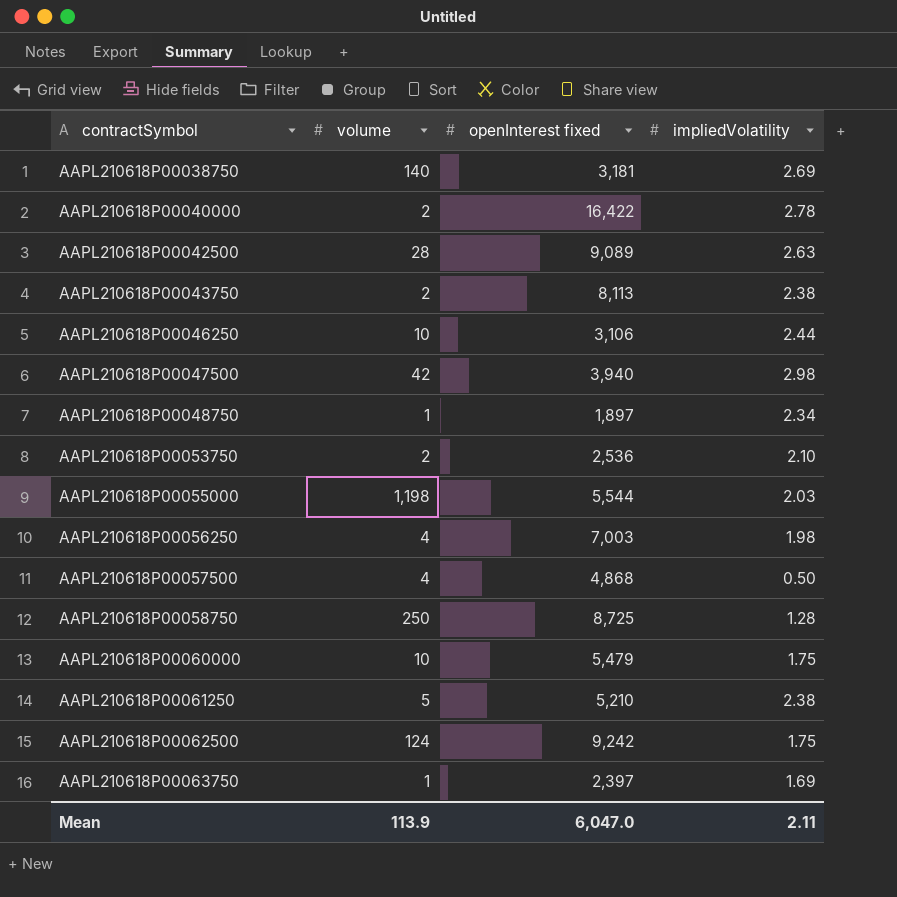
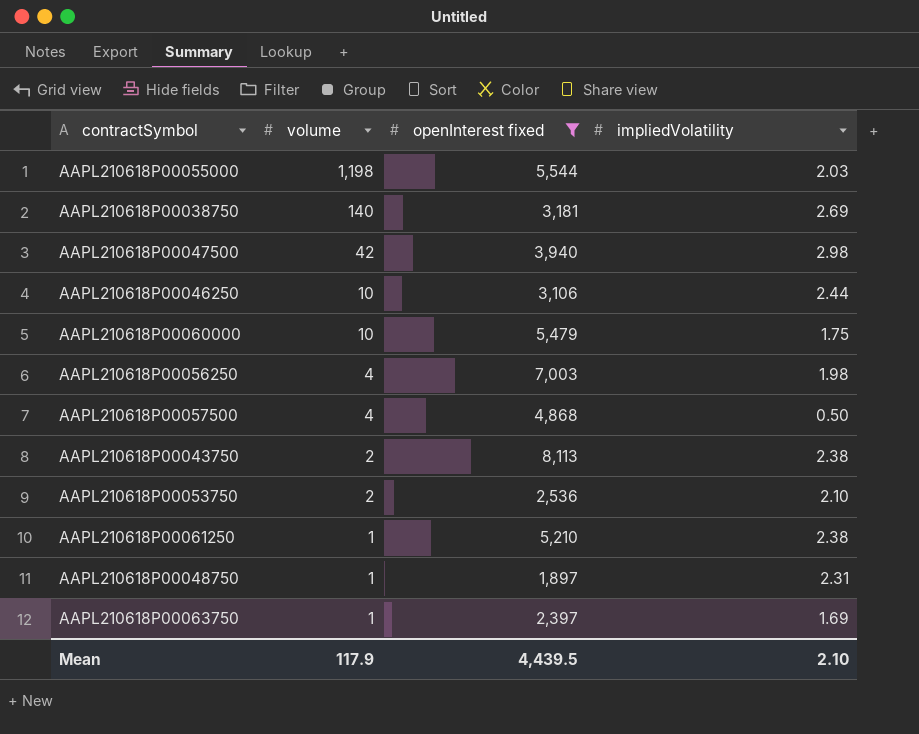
filter: none -> openInterest fixed <= 8,113
row order: contractSymbol ascending -> volume descending
AAPL210618P00061250 | volume: 5 -> 1
AAPL210618P00048750 | impliedVolatility: 2.34 -> 2.31
Mean | volume: 113.9 -> 117.9
Mean | openInterest fixed: 6,047.0 -> 4,439.5
Mean | impliedVolatility: 2.11 -> 2.10

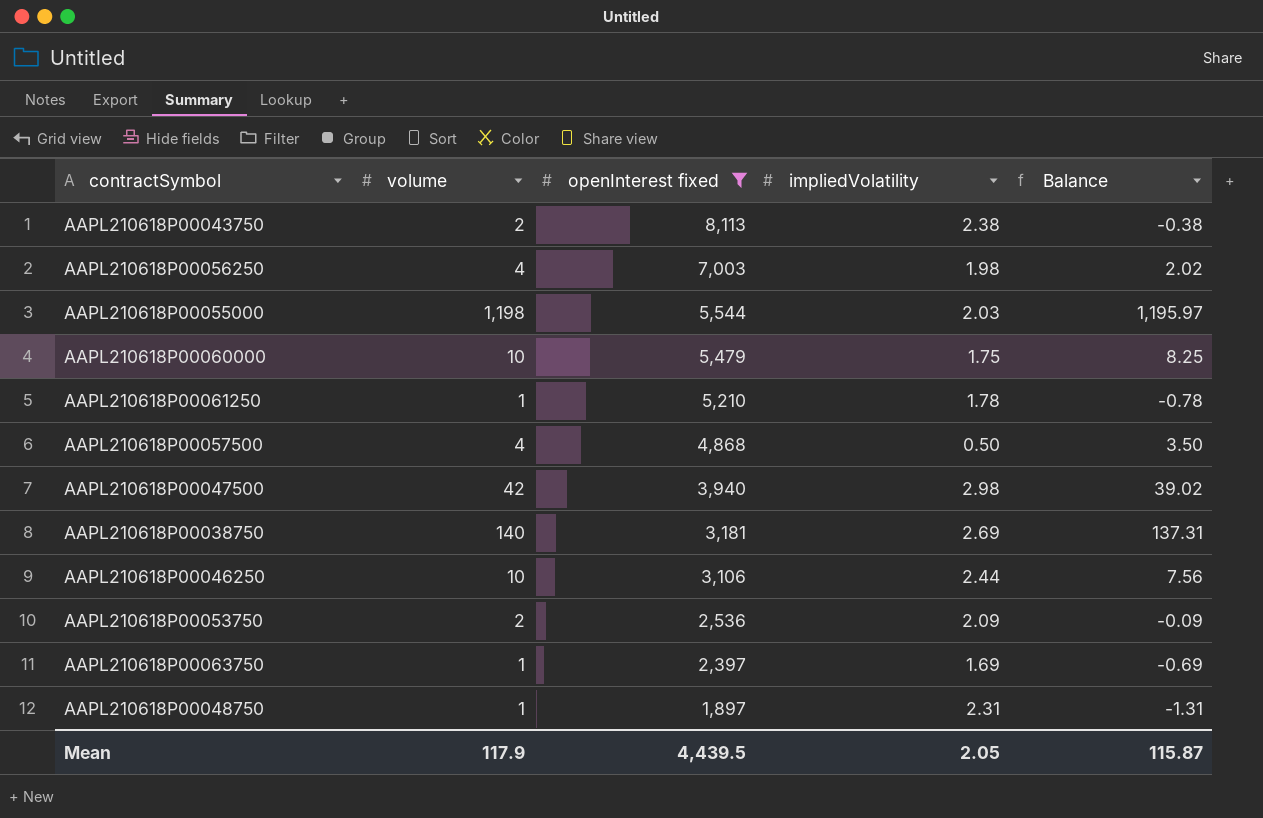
row order: volume descending -> openInterest fixed descending
column Balance | formula: none -> [volume] - [impliedVolatility]
AAPL210618P00061250 | impliedVolatility: 2.38 -> 1.78
AAPL210618P00053750 | impliedVolatility: 2.10 -> 2.09
Mean | impliedVolatility: 2.10 -> 2.05

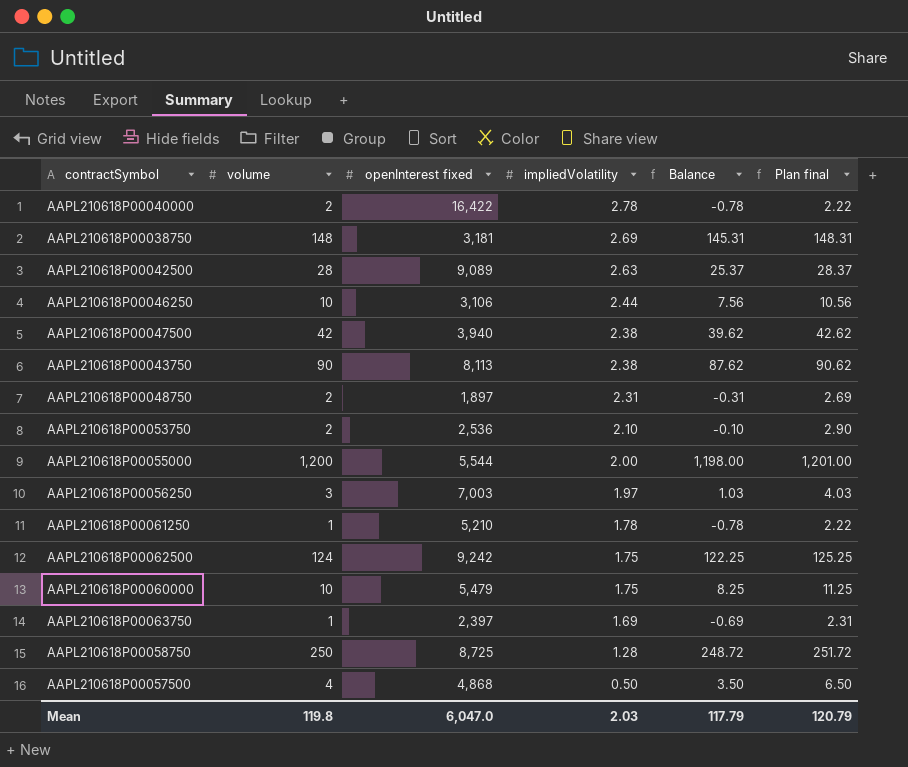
filter: openInterest fixed <= 8,113 -> none
row order: openInterest fixed descending -> impliedVolatility descending
column Plan final | formula: none -> [Balance] + 3
AAPL210618P00038750 | volume: 140 -> 148
AAPL210618P00038750 | Balance: 137.31 -> 145.31
AAPL210618P00047500 | impliedVolatility: 2.98 -> 2.38
AAPL210618P00047500 | Balance: 39.02 -> 39.62
AAPL210618P00043750 | volume: 2 -> 90
AAPL210618P00043750 | Balance: -0.38 -> 87.62
AAPL210618P00048750 | volume: 1 -> 2
AAPL210618P00048750 | Balance: -1.31 -> -0.31
AAPL210618P00053750 | impliedVolatility: 2.09 -> 2.10
AAPL210618P00053750 | Balance: -0.09 -> -0.10
AAPL210618P00055000 | volume: 1,198 -> 1,200
AAPL210618P00055000 | impliedVolatility: 2.03 -> 2.00
AAPL210618P00055000 | Balance: 1,195.97 -> 1,198.00
AAPL210618P00056250 | volume: 4 -> 3
AAPL210618P00056250 | impliedVolatility: 1.98 -> 1.97
AAPL210618P00056250 | Balance: 2.02 -> 1.03
Mean | volume: 117.9 -> 119.8
Mean | openInterest fixed: 4,439.5 -> 6,047.0
Mean | impliedVolatility: 2.05 -> 2.03
Mean | Balance: 115.87 -> 117.79

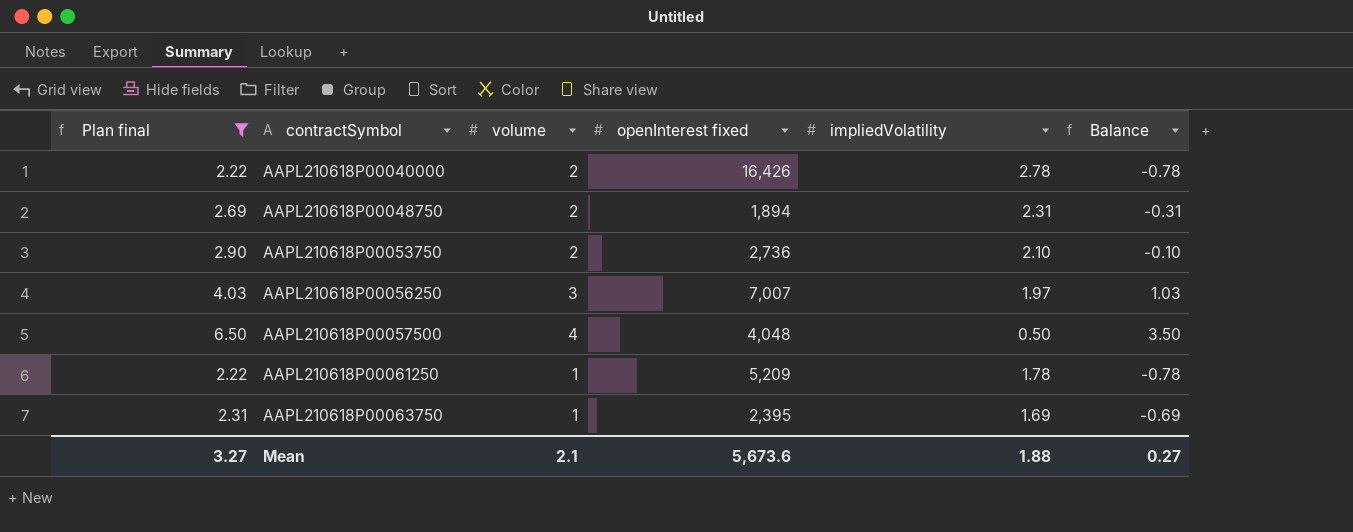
filter: none -> Plan final <= 6.50
row order: impliedVolatility descending -> contractSymbol ascending
column Plan final | position: 6 -> 1
AAPL210618P00040000 | openInterest fixed: 16,422 -> 16,426
AAPL210618P00048750 | openInterest fixed: 1,897 -> 1,894
AAPL210618P00053750 | openInterest fixed: 2,536 -> 2,736
AAPL210618P00056250 | openInterest fixed: 7,003 -> 7,007
AAPL210618P00057500 | openInterest fixed: 4,868 -> 4,048
AAPL210618P00061250 | openInterest fixed: 5,210 -> 5,209
AAPL210618P00063750 | openInterest fixed: 2,397 -> 2,395
Mean | Plan final: 120.79 -> 3.27
Mean | volume: 119.8 -> 2.1
Mean | openInterest fixed: 6,047.0 -> 5,673.6
Mean | impliedVolatility: 2.03 -> 1.88
Mean | Balance: 117.79 -> 0.27

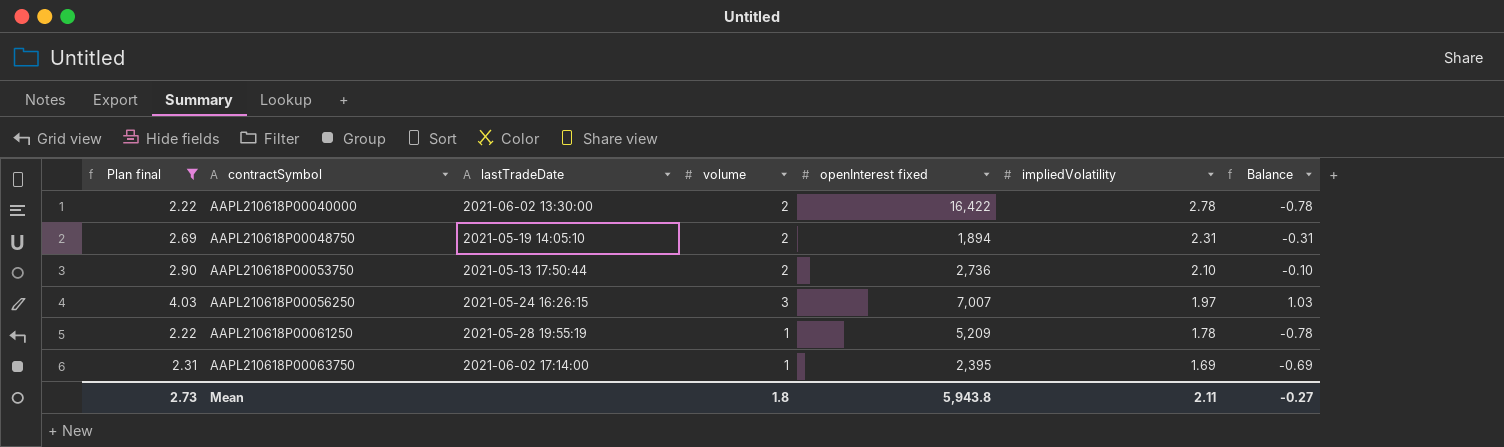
column lastTradeDate | position: none -> 3
row AAPL210618P00057500: 6.50 | 4 | 4,048 | 0.50 | 3.50 -> none
AAPL210618P00040000 | openInterest fixed: 16,426 -> 16,422
Mean | Plan final: 3.27 -> 2.73
Mean | volume: 2.1 -> 1.8
Mean | openInterest fixed: 5,673.6 -> 5,943.8
Mean | impliedVolatility: 1.88 -> 2.11
Mean | Balance: 0.27 -> -0.27

